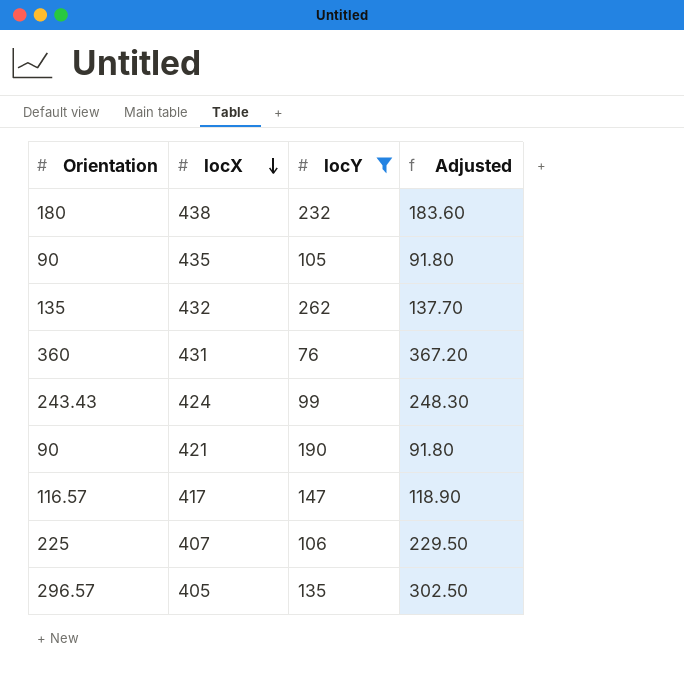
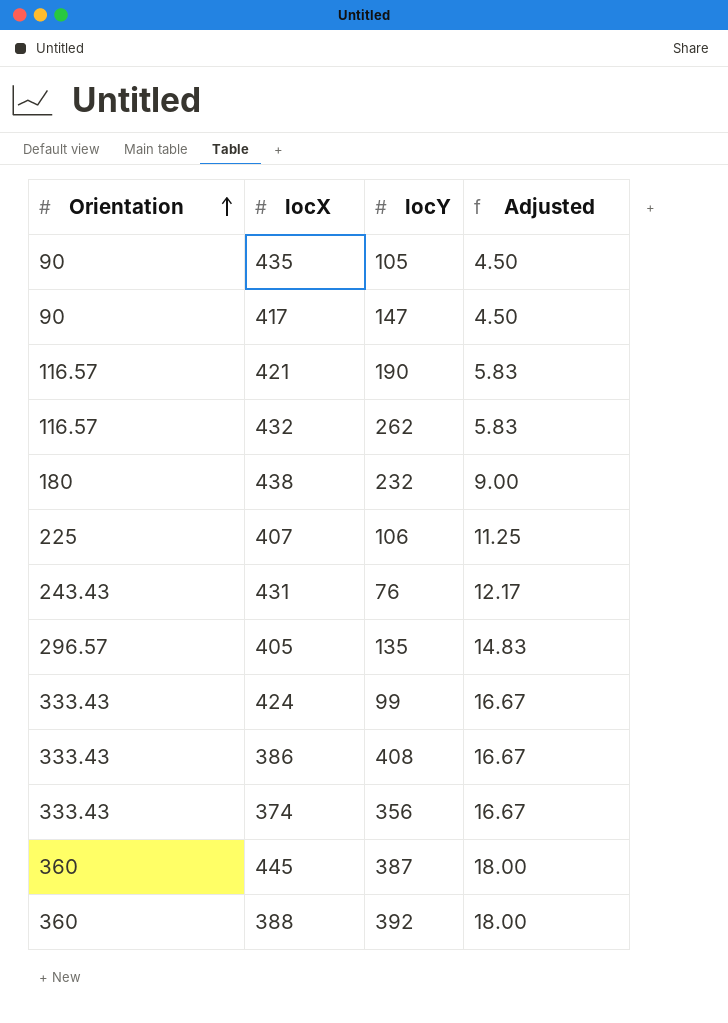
filter: locY <= 262 -> none
row order: locX descending -> Orientation ascending
column Adjusted | formula: [Orientation] * 1.02 -> [Orientation] * 0.05
417 | Orientation: 116.57 -> 90
421 | Orientation: 90 -> 116.57
432 | Orientation: 135 -> 116.57
431 | Orientation: 360 -> 243.43
424 | Orientation: 243.43 -> 333.43

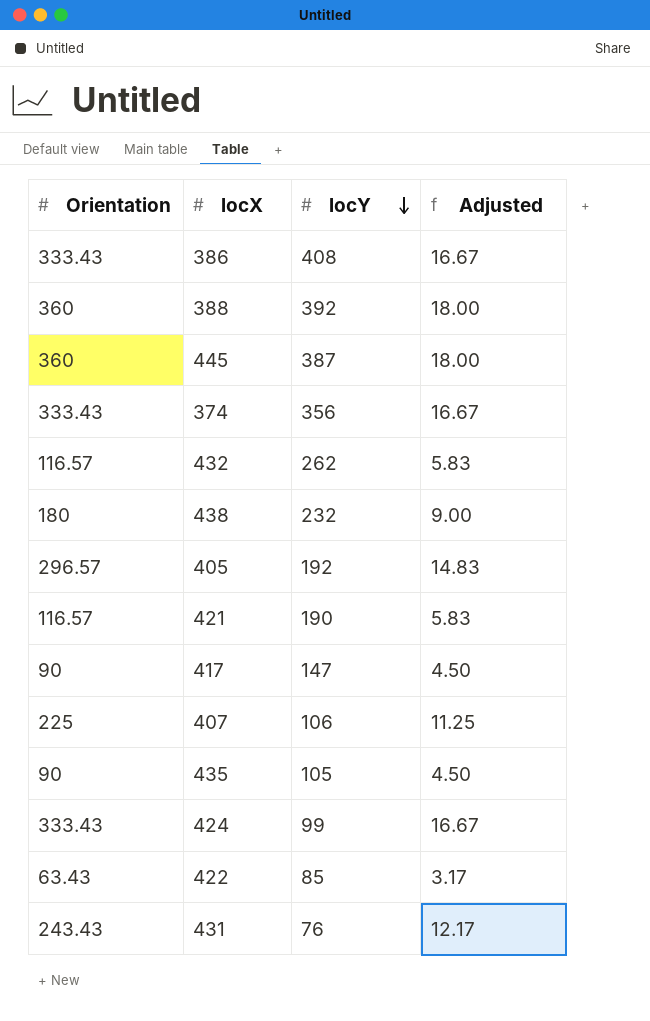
row order: Orientation ascending -> locY descending
405 | locY: 135 -> 192
row 422: none -> 63.43 | 85 | 3.17

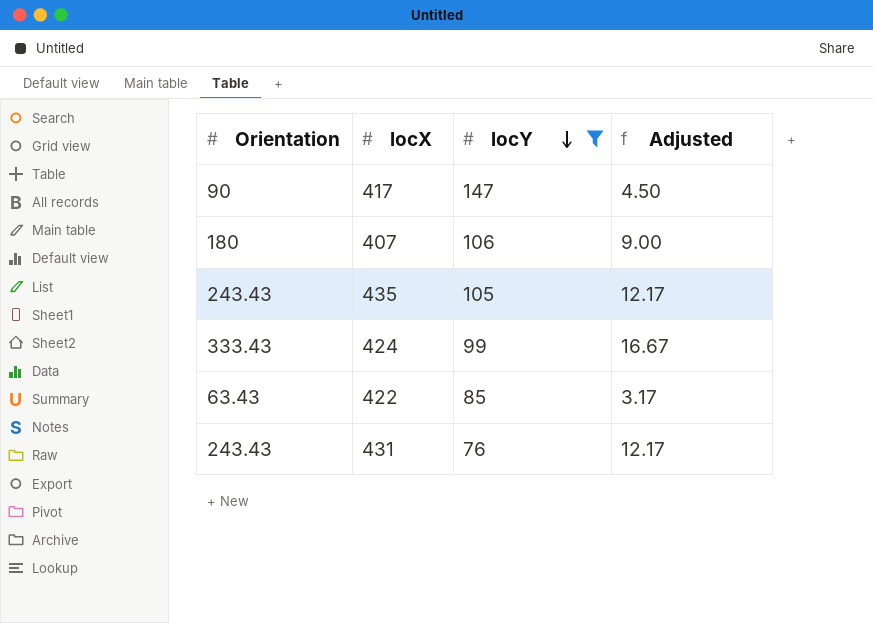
filter: none -> locY <= 147
407 | Orientation: 225 -> 180
407 | Adjusted: 11.25 -> 9.00
435 | Orientation: 90 -> 243.43
435 | Adjusted: 4.50 -> 12.17

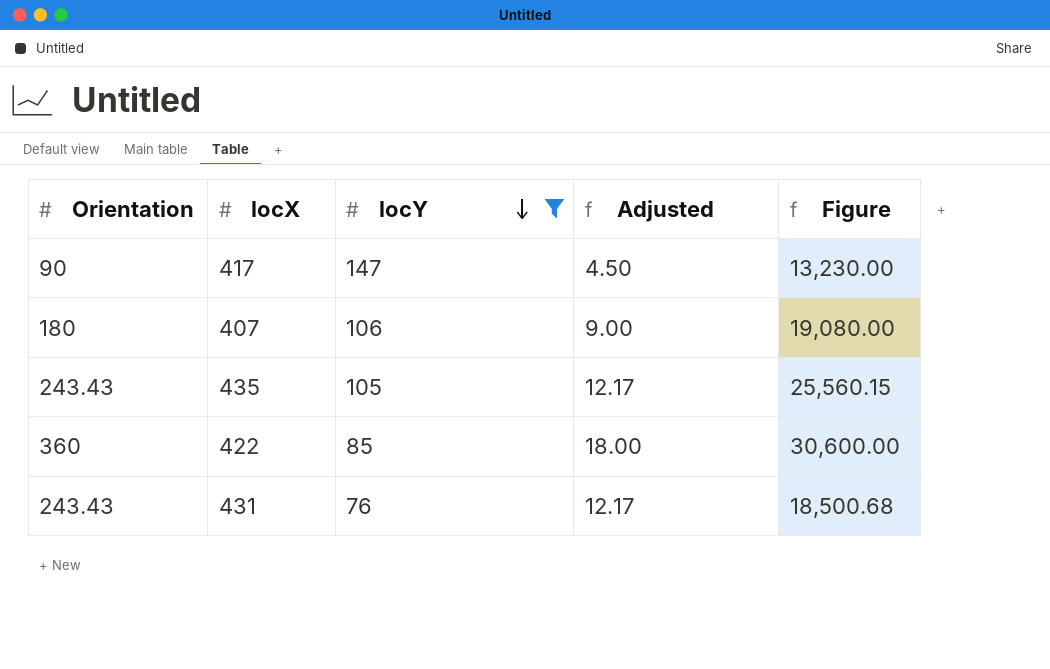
column Figure | formula: none -> [Orientation] * [locY]
row 424: 333.43 | 99 | 16.67 -> none
422 | Orientation: 63.43 -> 360
422 | Adjusted: 3.17 -> 18.00

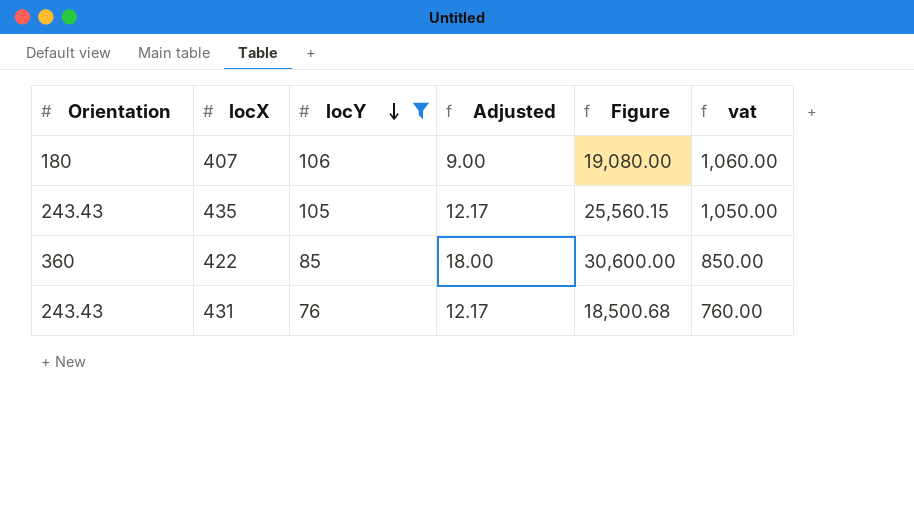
column vat | formula: none -> [locY] * 10
row 417: 90 | 147 | 4.50 | 13,230.00 -> none

